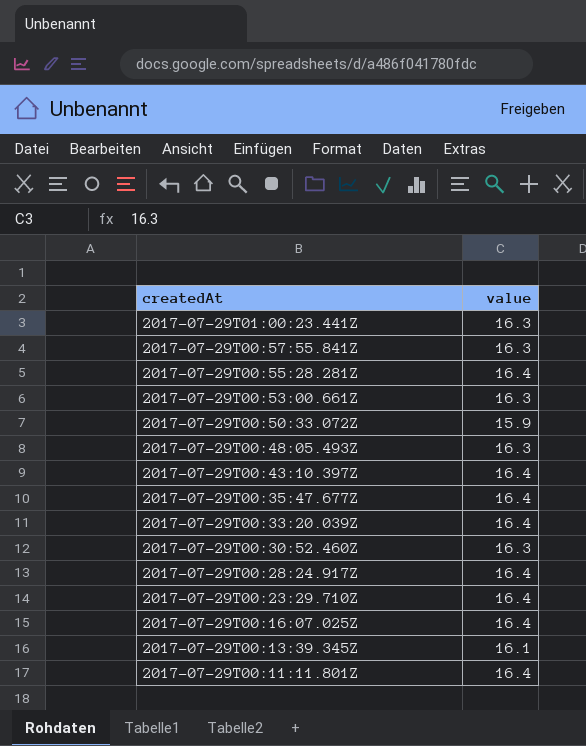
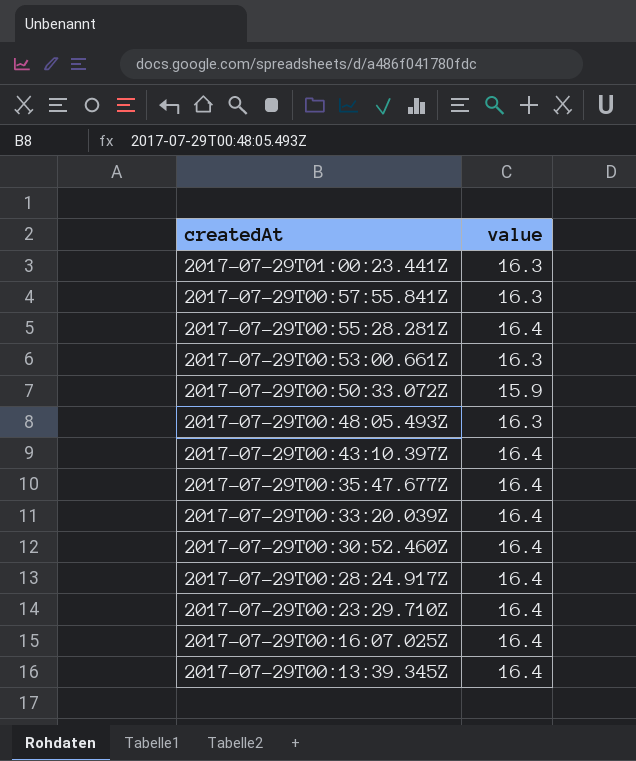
row 2017-07-29T00:11:11.801Z: 16.4 -> none
2017-07-29T00:30:52.460Z | value: 16.3 -> 16.4
2017-07-29T00:13:39.345Z | value: 16.1 -> 16.4

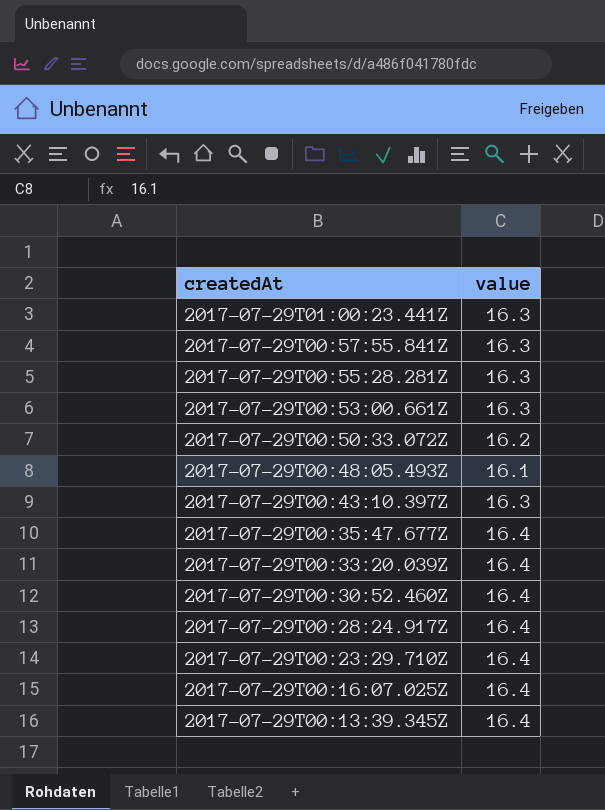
2017-07-29T00:55:28.281Z | value: 16.4 -> 16.3
2017-07-29T00:50:33.072Z | value: 15.9 -> 16.2
2017-07-29T00:48:05.493Z | value: 16.3 -> 16.1
2017-07-29T00:43:10.397Z | value: 16.4 -> 16.3

